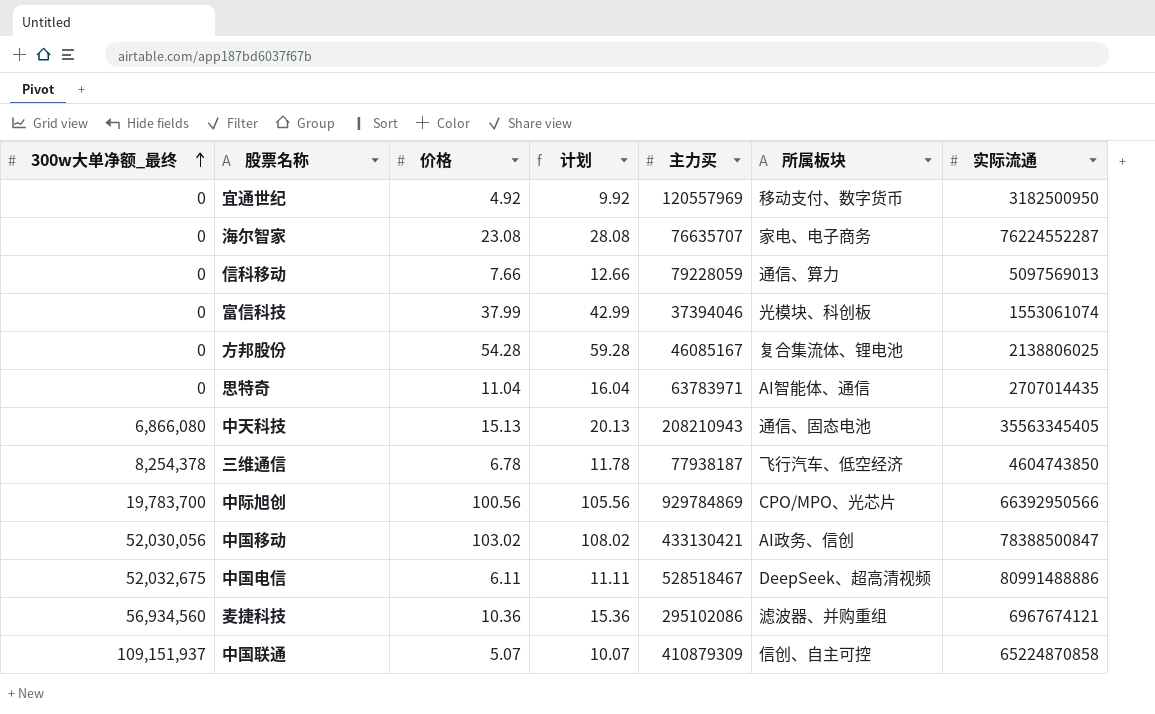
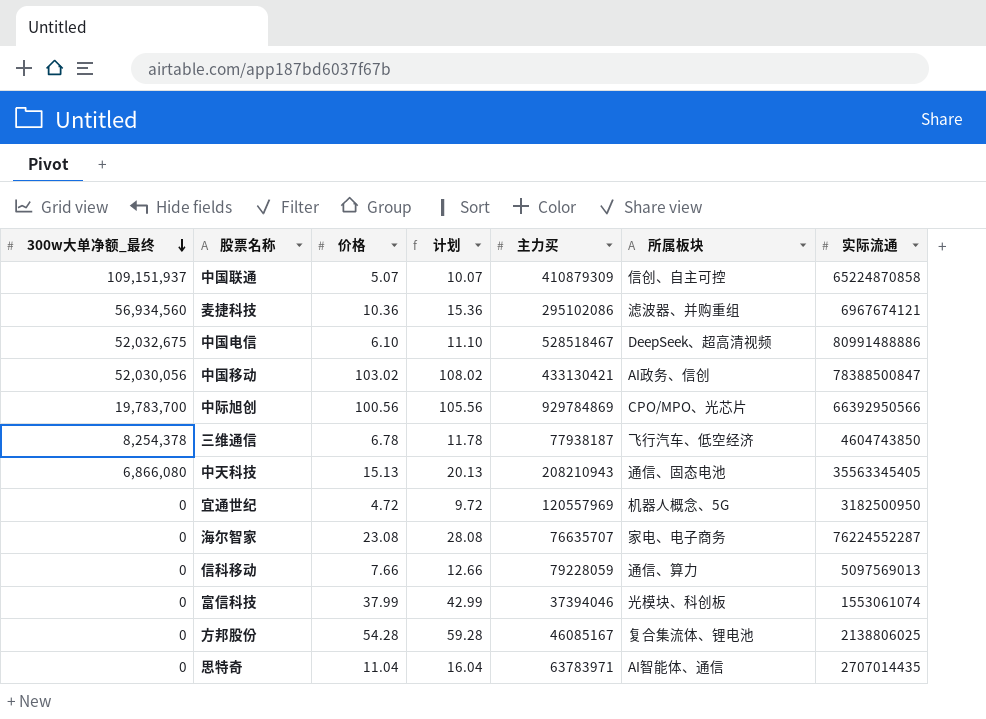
row order: 300w大单净额_最终 ascending -> 300w大单净额_最终 descending
中国电信 | 价格: 6.11 -> 6.10
中国电信 | 计划: 11.11 -> 11.10
宜通世纪 | 价格: 4.92 -> 4.72
宜通世纪 | 计划: 9.92 -> 9.72
宜通世纪 | 所属板块: 移动支付、数字货币 -> 机器人概念、5G

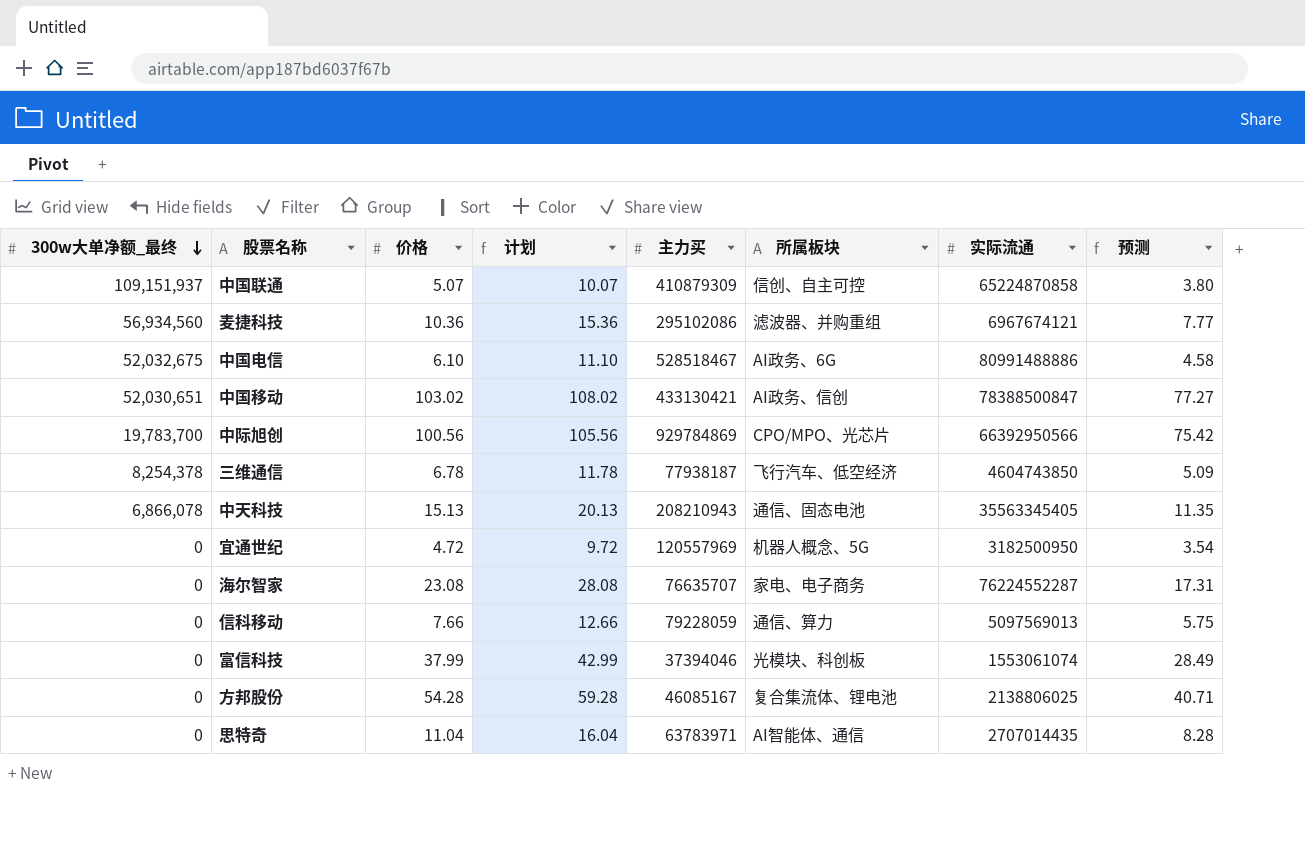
column 预测 | formula: none -> [价格] * 0.75
中国电信 | 所属板块: DeepSeek、超高清视频 -> AI政务、6G
中国移动 | 300w大单净额_最终: 52,030,056 -> 52,030,651
中天科技 | 300w大单净额_最终: 6,866,080 -> 6,866,078

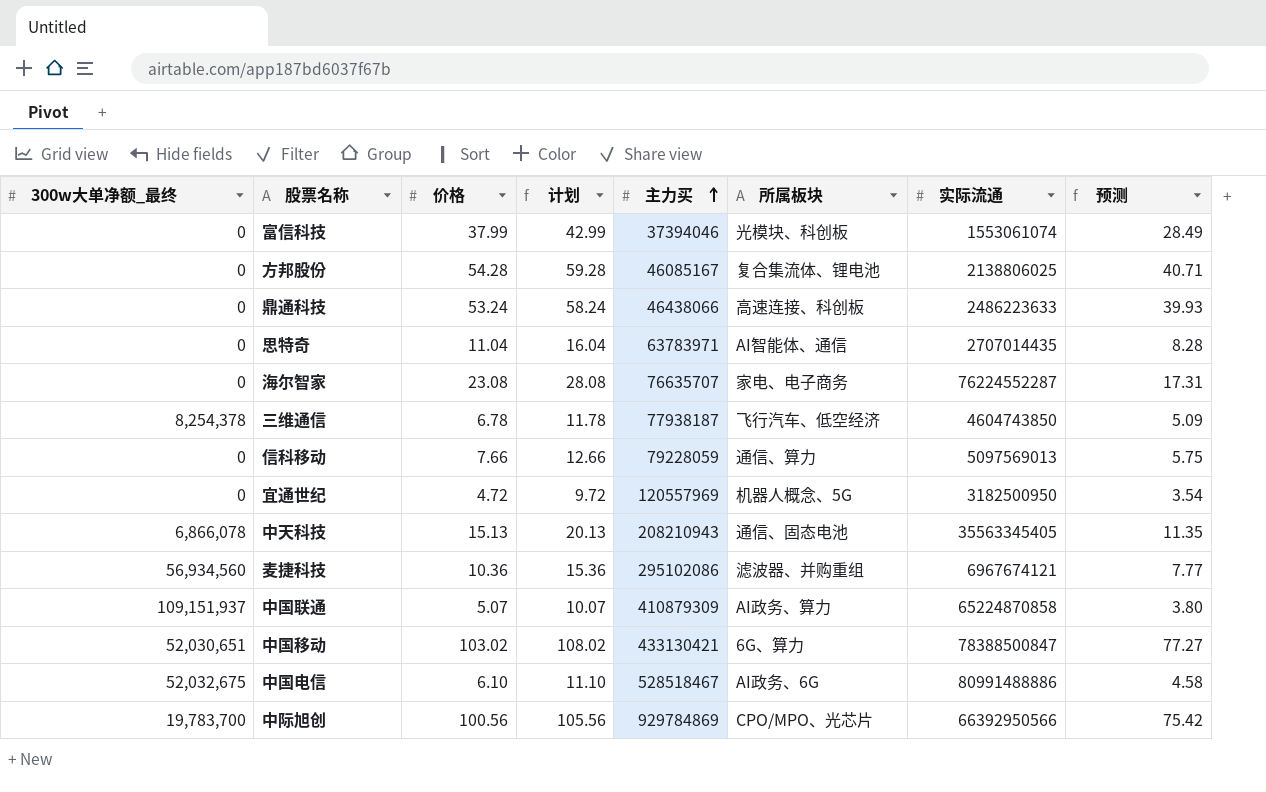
row order: 300w大单净额_最终 descending -> 主力买 ascending
row 鼎通科技: none -> 0 | 53.24 | 58.24 | 46438066 | 高速连接、科创板 | 2486223633 | 39.93
中国联通 | 所属板块: 信创、自主可控 -> AI政务、算力
中国移动 | 所属板块: AI政务、信创 -> 6G、算力

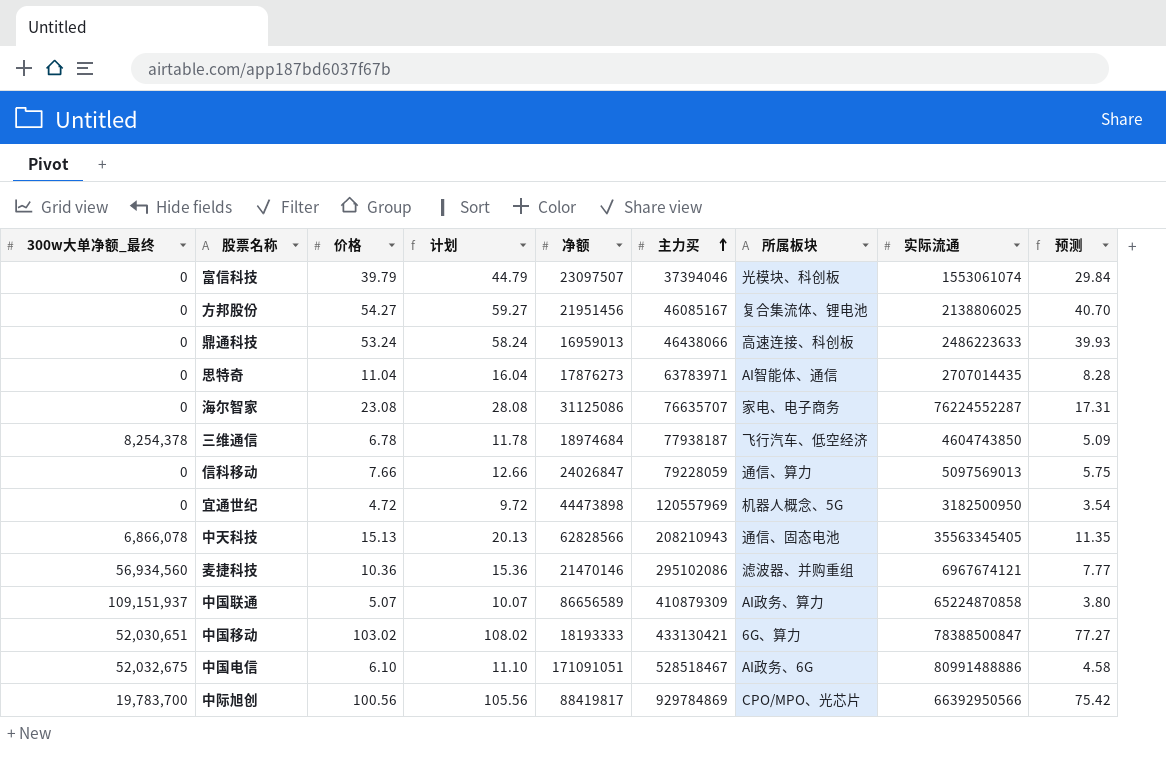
column 净额 | position: none -> 5
富信科技 | 价格: 37.99 -> 39.79
富信科技 | 计划: 42.99 -> 44.79
富信科技 | 预测: 28.49 -> 29.84
方邦股份 | 价格: 54.28 -> 54.27
方邦股份 | 计划: 59.28 -> 59.27
方邦股份 | 预测: 40.71 -> 40.70

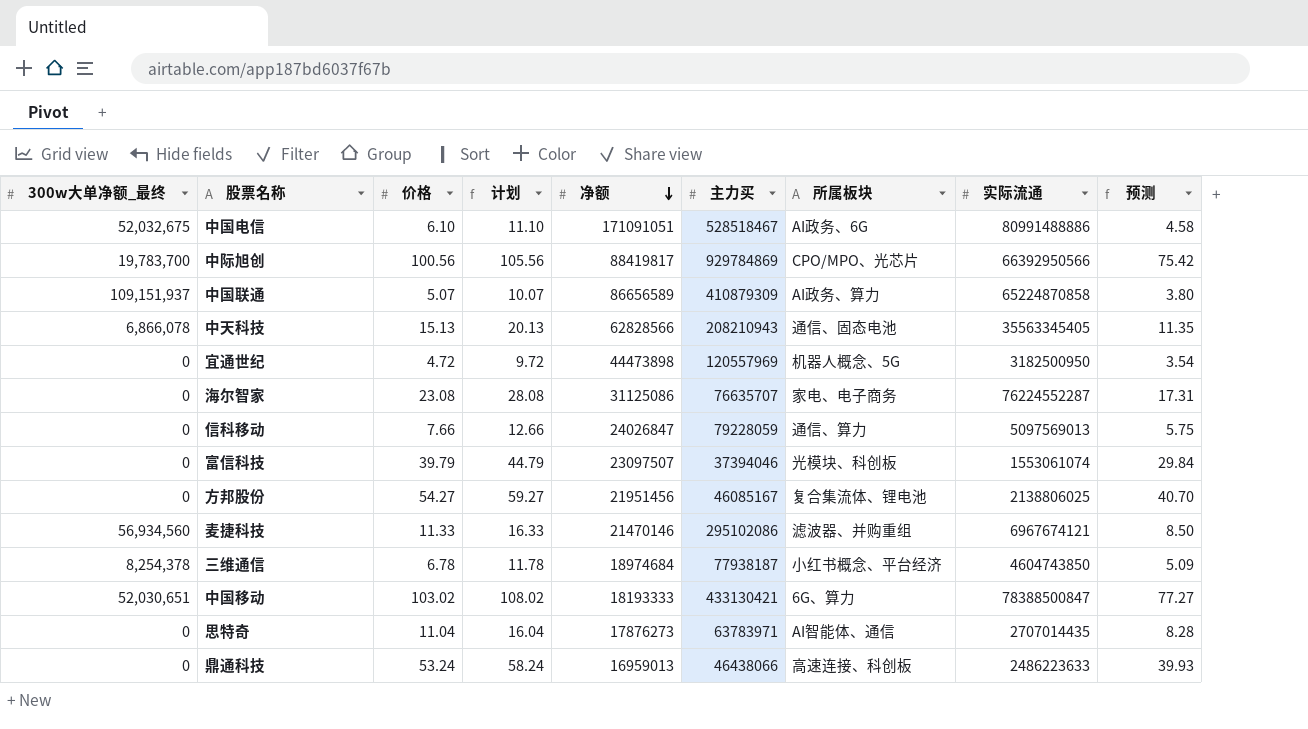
row order: 主力买 ascending -> 净额 descending
麦捷科技 | 价格: 10.36 -> 11.33
麦捷科技 | 计划: 15.36 -> 16.33
麦捷科技 | 预测: 7.77 -> 8.50
三维通信 | 所属板块: 飞行汽车、低空经济 -> 小红书概念、平台经济

